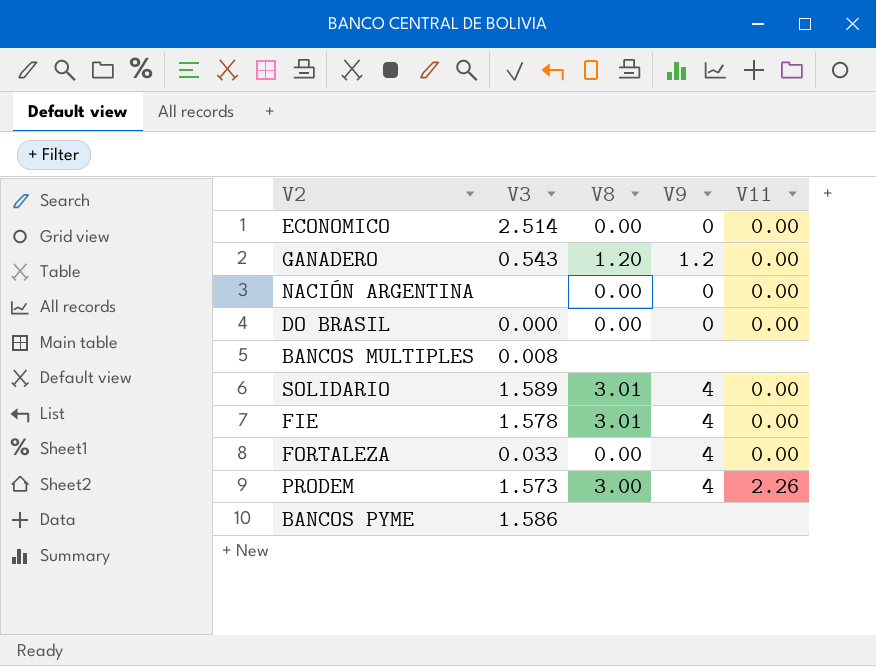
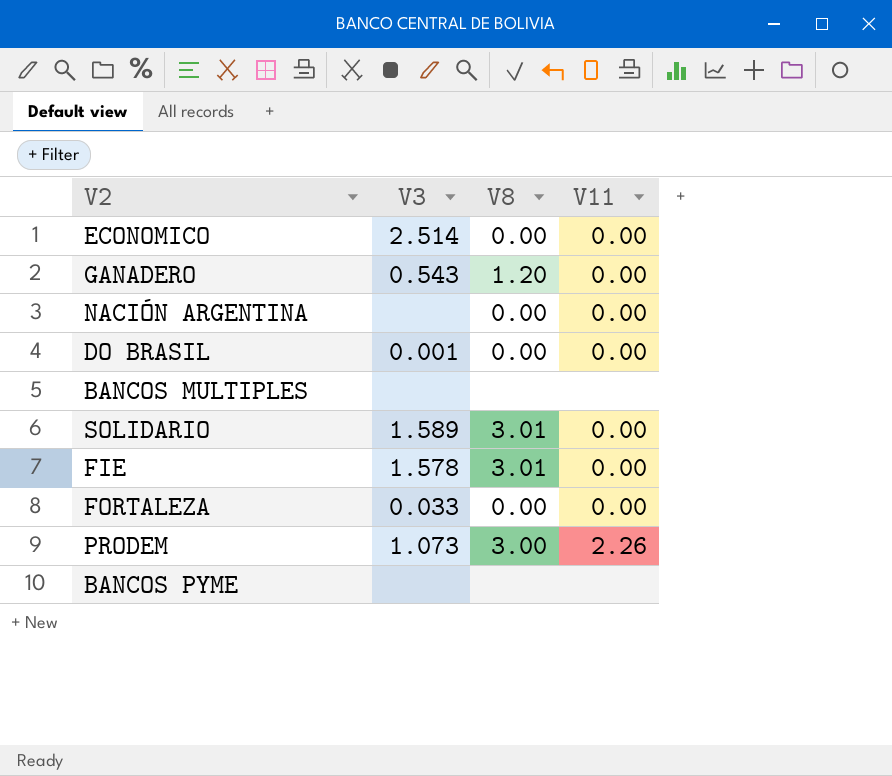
column V9 | position: 4 -> none
DO BRASIL | V3: 0.000 -> 0.001
BANCOS MULTIPLES | V3: 0.008 -> none
PRODEM | V3: 1.573 -> 1.073
BANCOS PYME | V3: 1.586 -> none

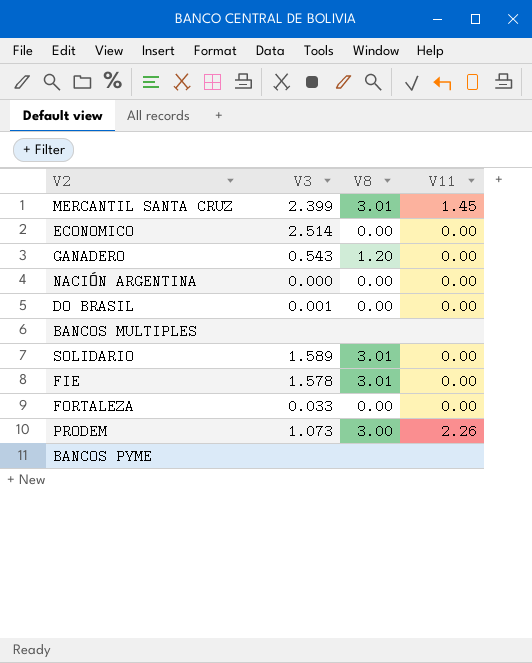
row MERCANTIL SANTA CRUZ: none -> 2.399 | 3.01 | 1.45
NACIÓN ARGENTINA | V3: none -> 0.000

